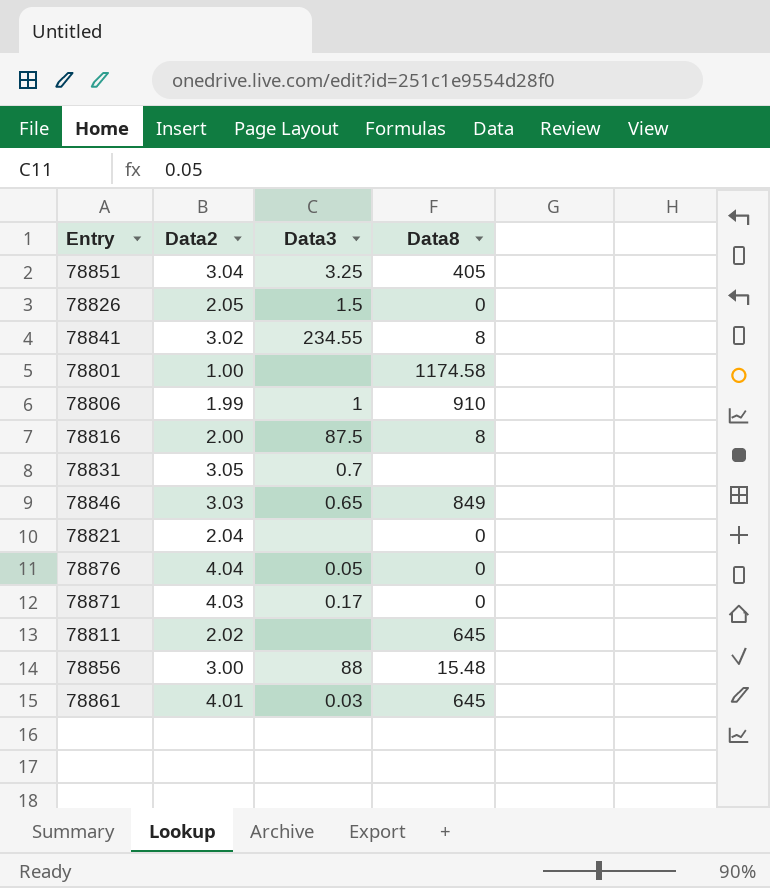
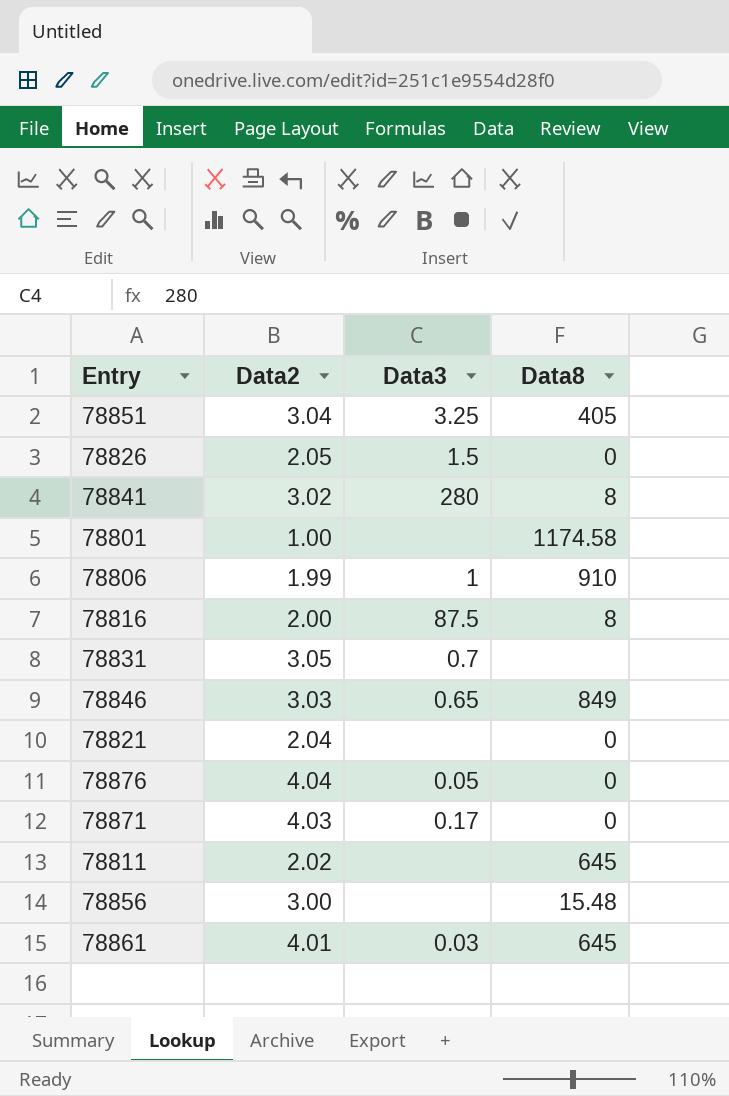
78841 | Data3: 234.55 -> 280
78856 | Data3: 88 -> none

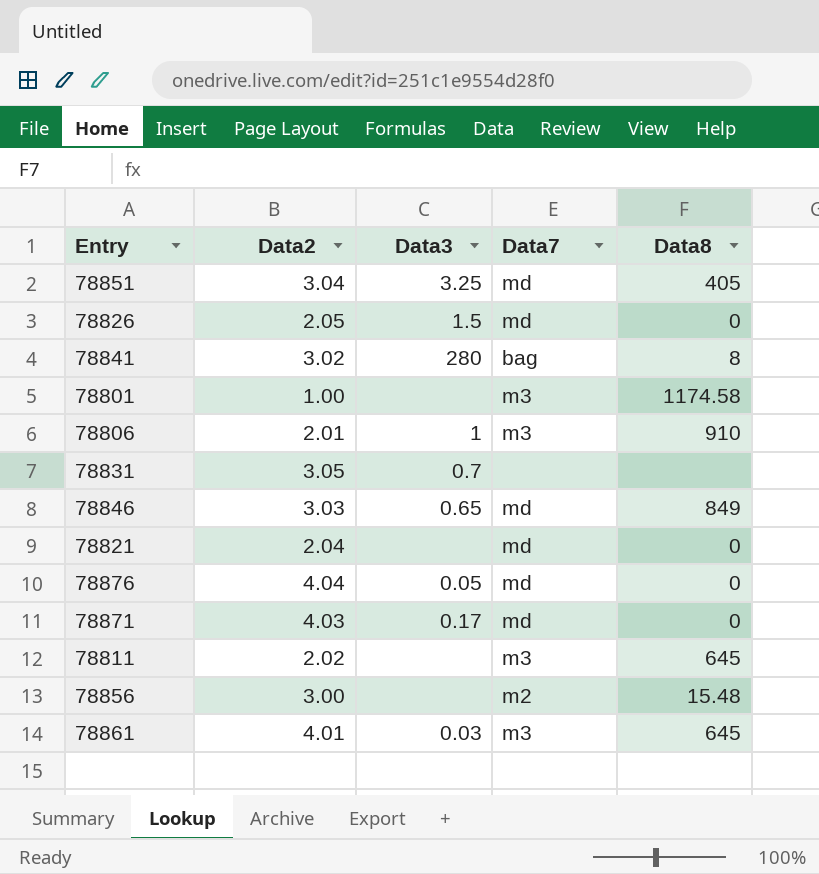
column Data7 | position: none -> 4
row 78816: 2.00 | 87.5 | 8 -> none
78806 | Data2: 1.99 -> 2.01

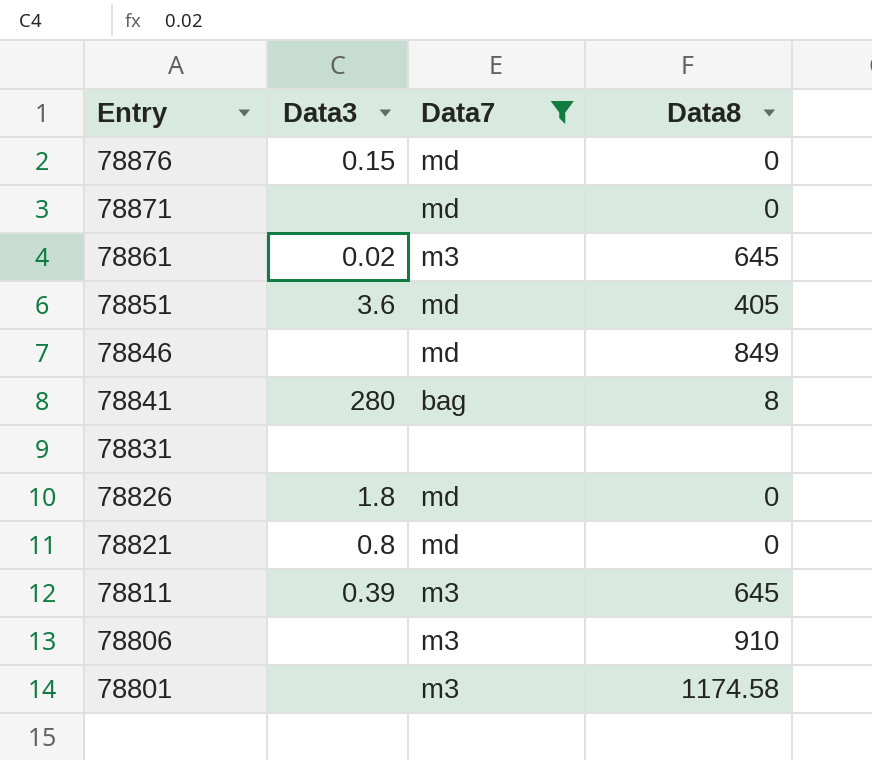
filter: none -> Data7 != m2
row order: none -> Entry descending
column Data2 | position: 2 -> none
78876 | Data3: 0.05 -> 0.15
78871 | Data3: 0.17 -> none
78861 | Data3: 0.03 -> 0.02
78851 | Data3: 3.25 -> 3.6
78846 | Data3: 0.65 -> none
78831 | Data3: 0.7 -> none
78826 | Data3: 1.5 -> 1.8
78821 | Data3: none -> 0.8
78811 | Data3: none -> 0.39
78806 | Data3: 1 -> none

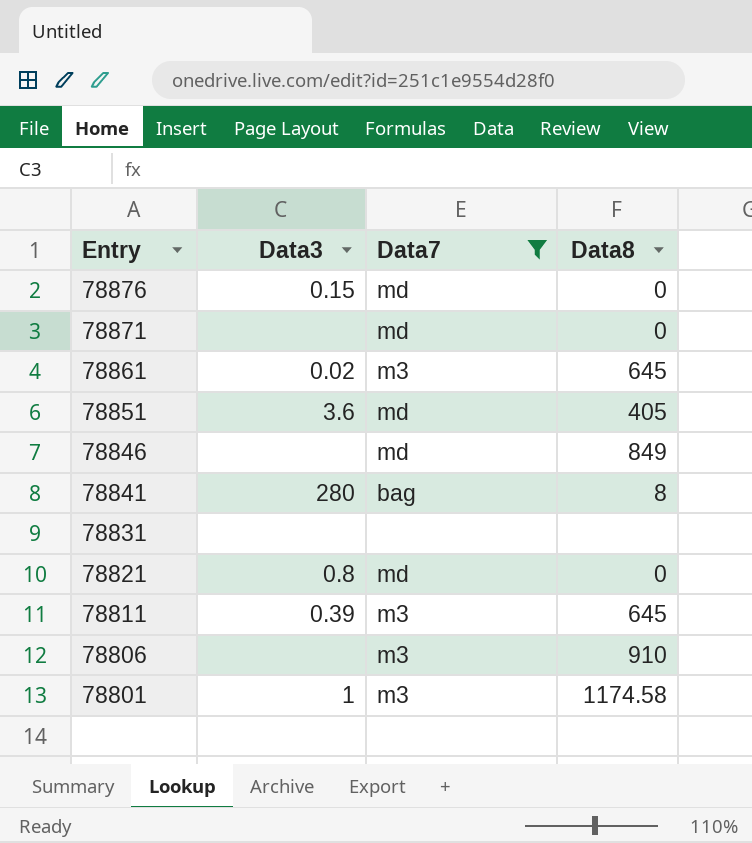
row 78826: 1.8 | md | 0 -> none
78801 | Data3: none -> 1

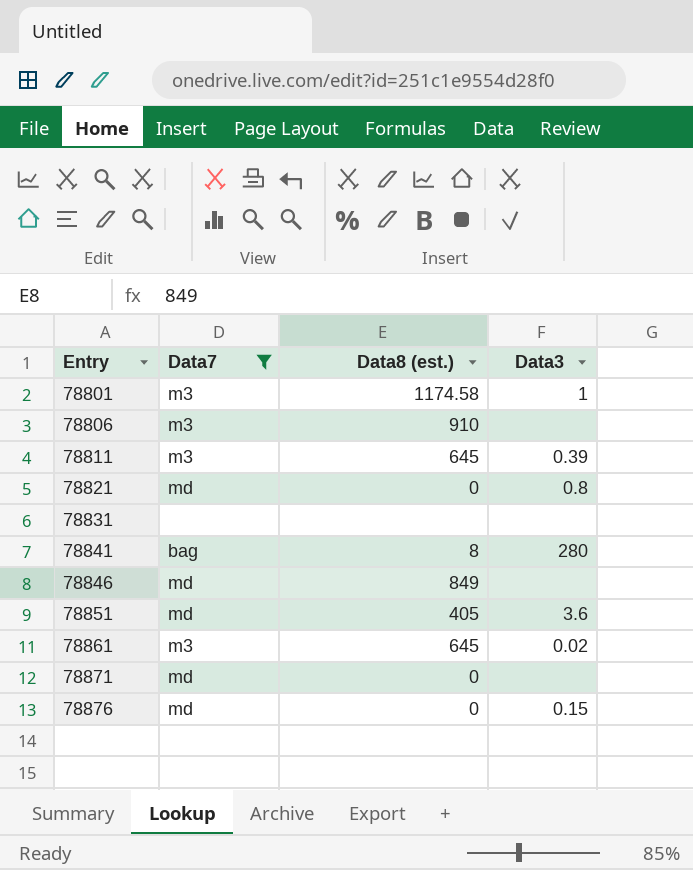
row order: Entry descending -> Entry ascending
column name: Data8 -> Data8 (est.)
column Data3 | position: 2 -> 4

